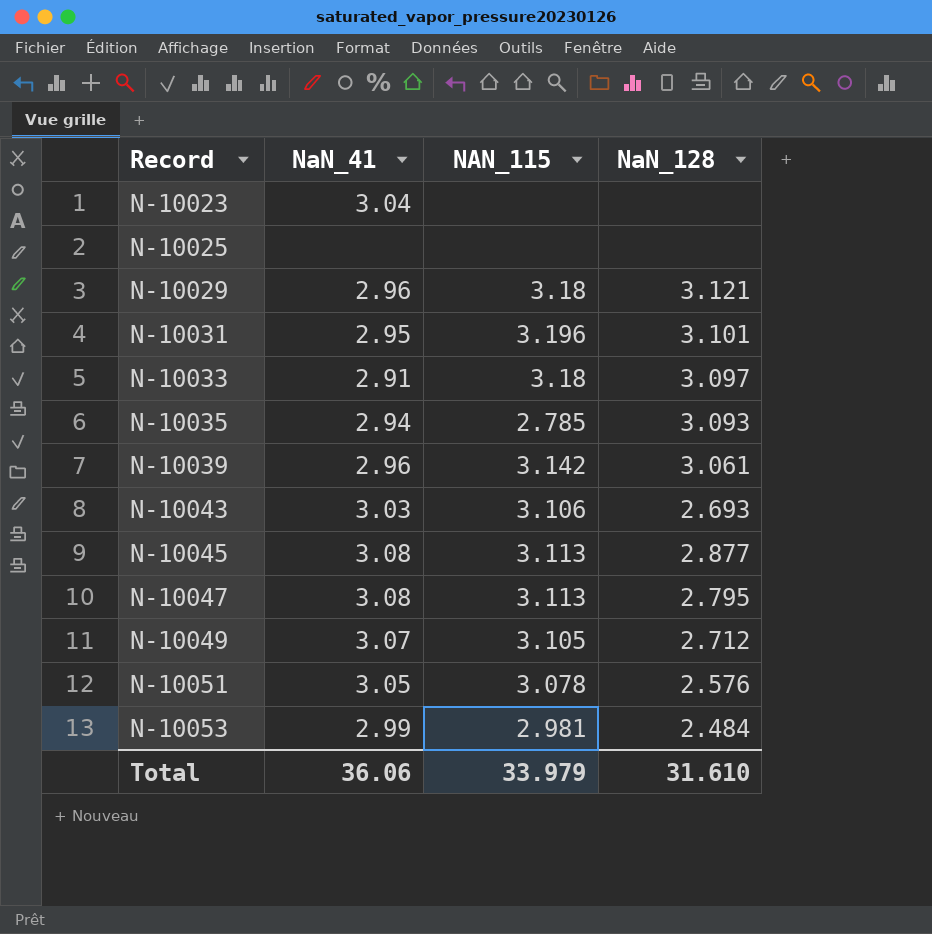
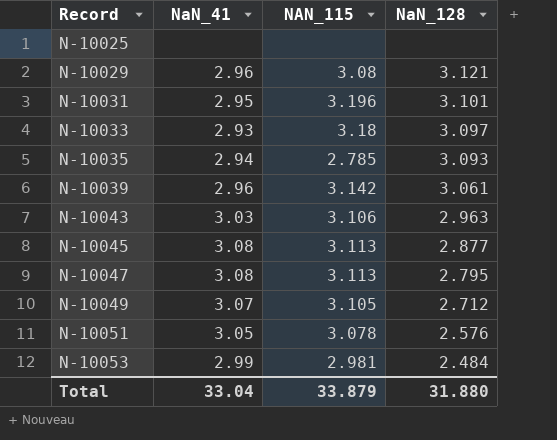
row N-10023: 3.04 | none | none -> none
N-10029 | NAN_115: 3.18 -> 3.08
N-10033 | NaN_41: 2.91 -> 2.93
N-10043 | NaN_128: 2.693 -> 2.963
Total | NaN_41: 36.06 -> 33.04
Total | NAN_115: 33.979 -> 33.879
Total | NaN_128: 31.610 -> 31.880

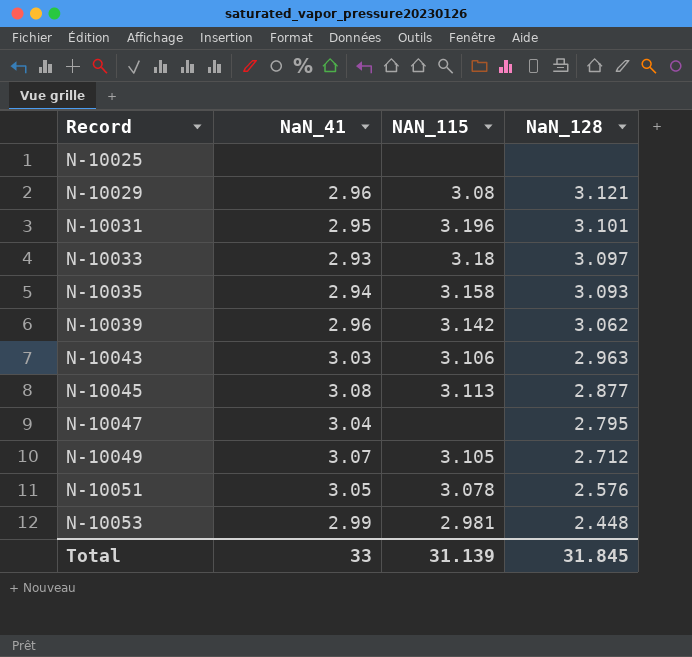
N-10035 | NAN_115: 2.785 -> 3.158
N-10039 | NaN_128: 3.061 -> 3.062
N-10047 | NaN_41: 3.08 -> 3.04
N-10047 | NAN_115: 3.113 -> none
N-10053 | NaN_128: 2.484 -> 2.448
Total | NaN_41: 33.04 -> 33
Total | NAN_115: 33.879 -> 31.139
Total | NaN_128: 31.880 -> 31.845

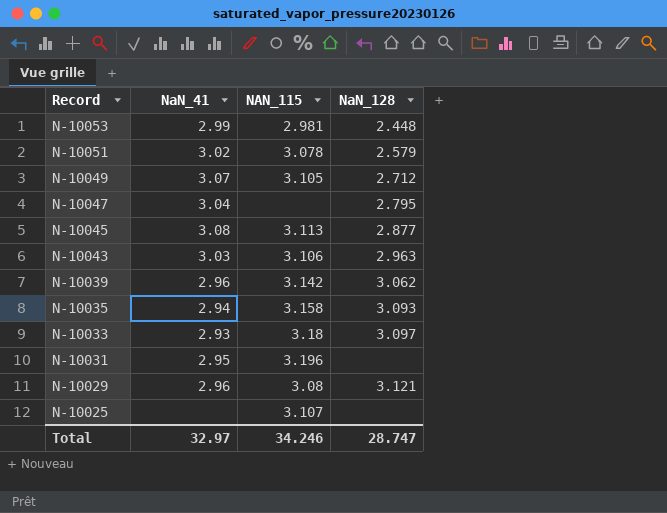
row order: Record ascending -> Record descending
N-10051 | NaN_41: 3.05 -> 3.02
N-10051 | NaN_128: 2.576 -> 2.579
N-10031 | NaN_128: 3.101 -> none
N-10025 | NAN_115: none -> 3.107
Total | NaN_41: 33 -> 32.97
Total | NAN_115: 31.139 -> 34.246
Total | NaN_128: 31.845 -> 28.747

